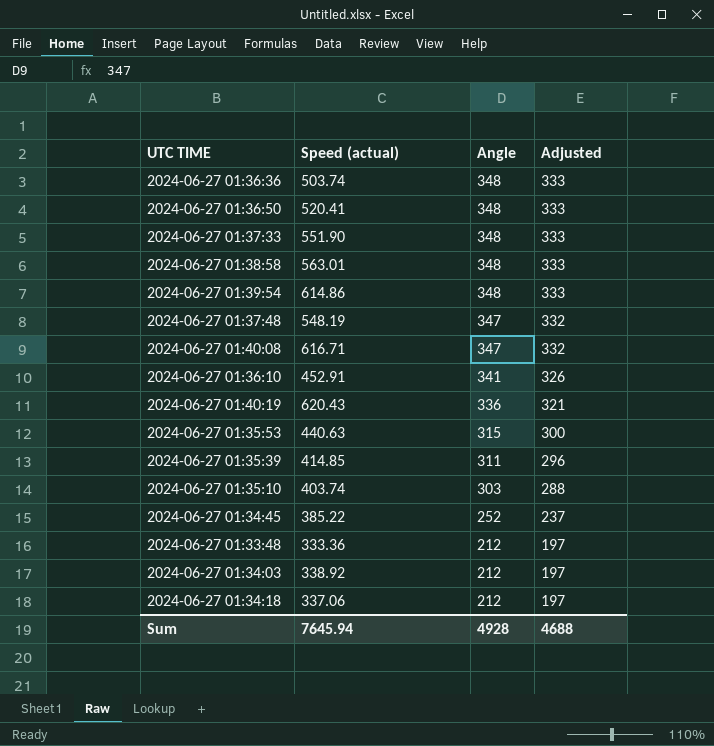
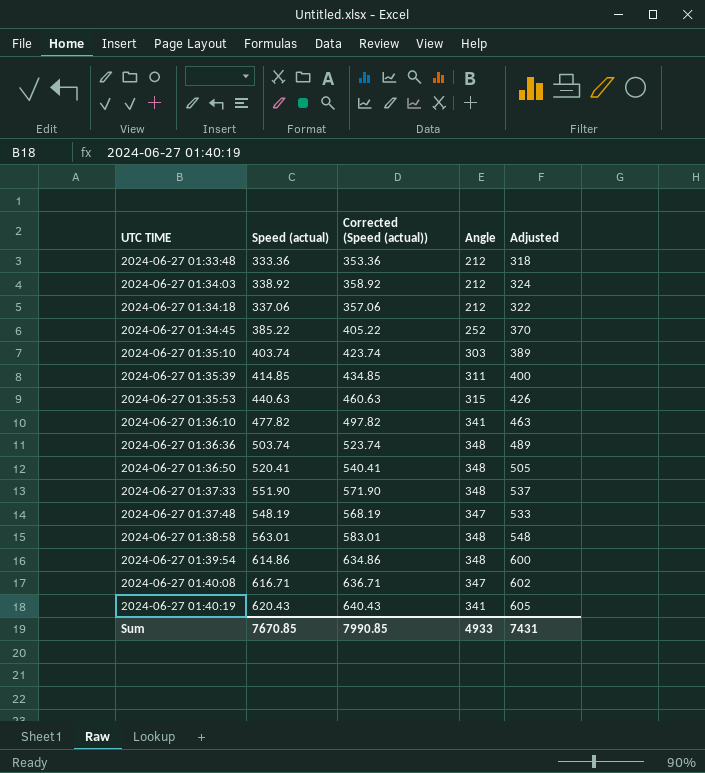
row order: Angle descending -> UTC TIME ascending
column Corrected (Speed (actual)) | formula: none -> [Speed (actual)] + 20
column Adjusted | formula: [Angle] - 15 -> [Speed (actual)] - 15
2024-06-27 01:36:10 | Speed (actual): 452.91 -> 477.82
2024-06-27 01:40:19 | Angle: 336 -> 341
Sum | Speed (actual): 7645.94 -> 7670.85
Sum | Angle: 4928 -> 4933
Sum | Adjusted: 4688 -> 7431

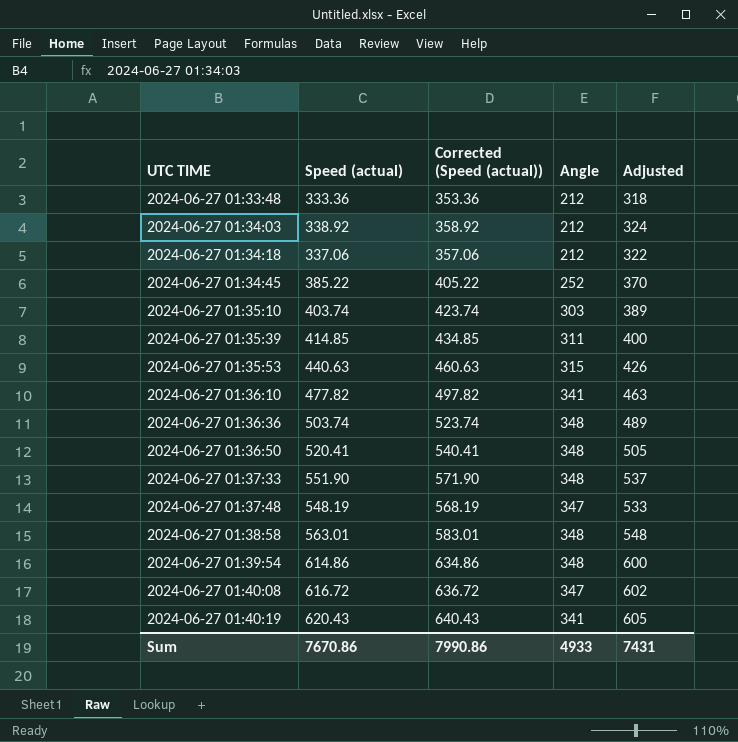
2024-06-27 01:40:08 | Speed (actual): 616.71 -> 616.72
2024-06-27 01:40:08 | Corrected (Speed (actual)): 636.71 -> 636.72
Sum | Speed (actual): 7670.85 -> 7670.86
Sum | Corrected (Speed (actual)): 7990.85 -> 7990.86

